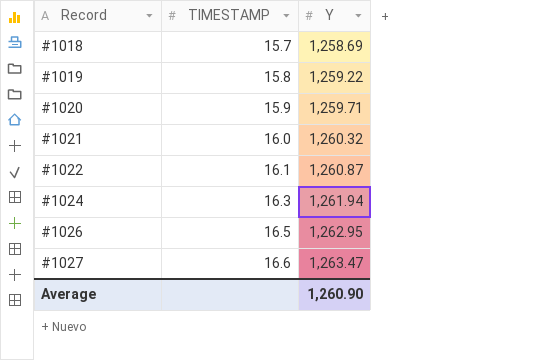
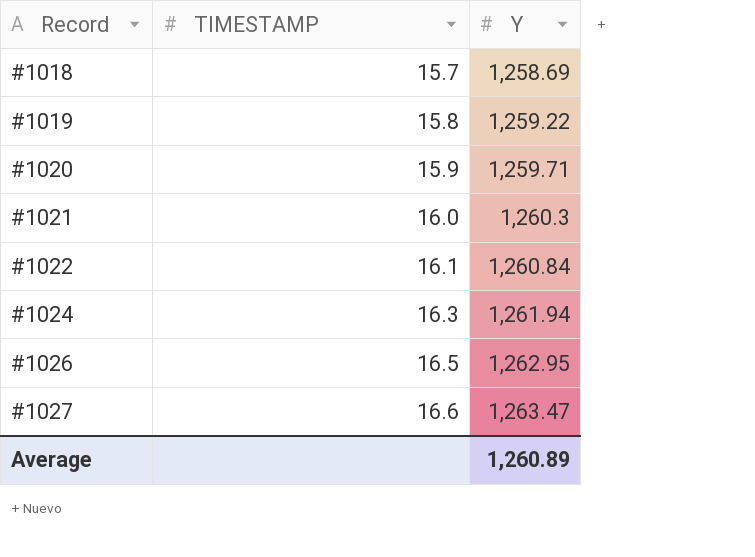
#1021 | Y: 1,260.32 -> 1,260.3
#1022 | Y: 1,260.87 -> 1,260.84
Average | Y: 1,260.90 -> 1,260.89

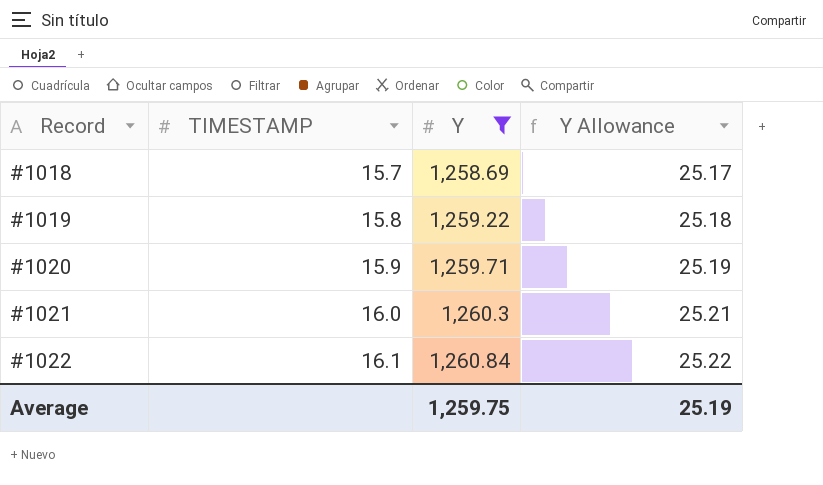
filter: none -> Y <= 1,260.84
column Y Allowance | formula: none -> [Y] * 0.02
Average | Y: 1,260.89 -> 1,259.75

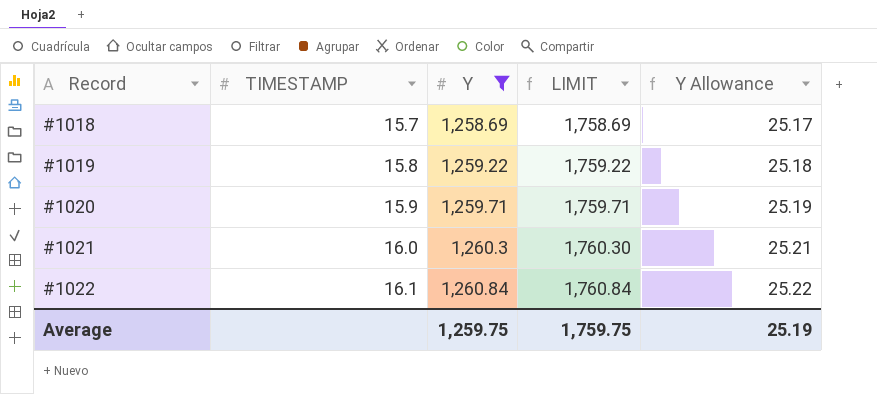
column LIMIT | formula: none -> [Y] + 500

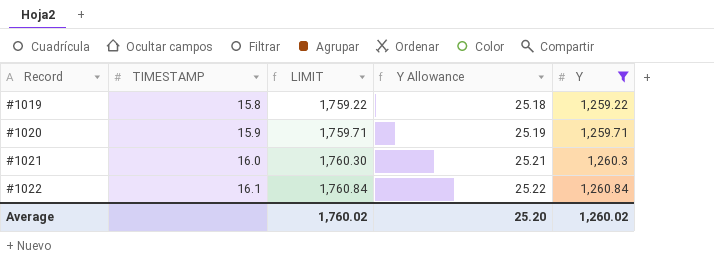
column Y | position: 3 -> 5
row #1018: 15.7 | 1,258.69 | 1,758.69 | 25.17 -> none
Average | LIMIT: 1,759.75 -> 1,760.02
Average | Y Allowance: 25.19 -> 25.20
Average | Y: 1,259.75 -> 1,260.02

